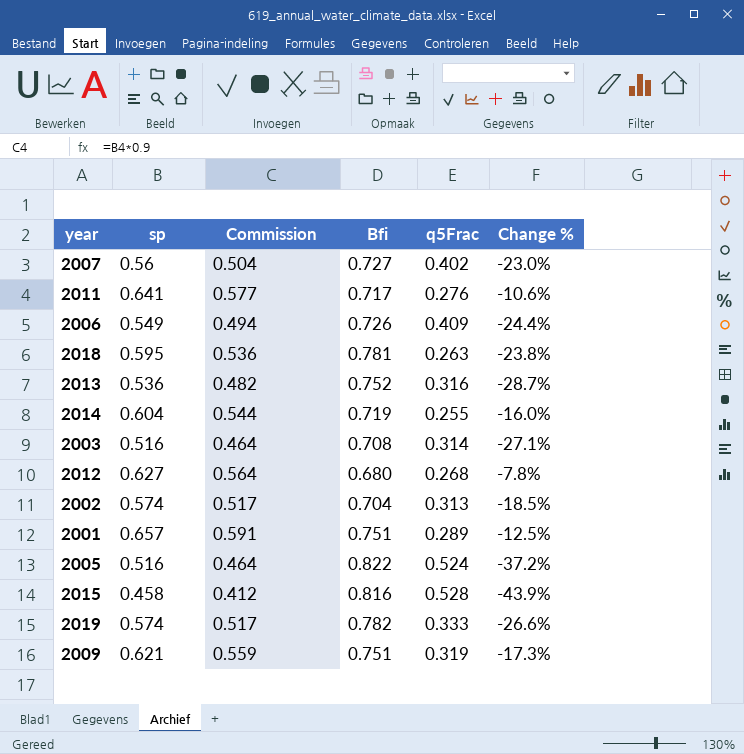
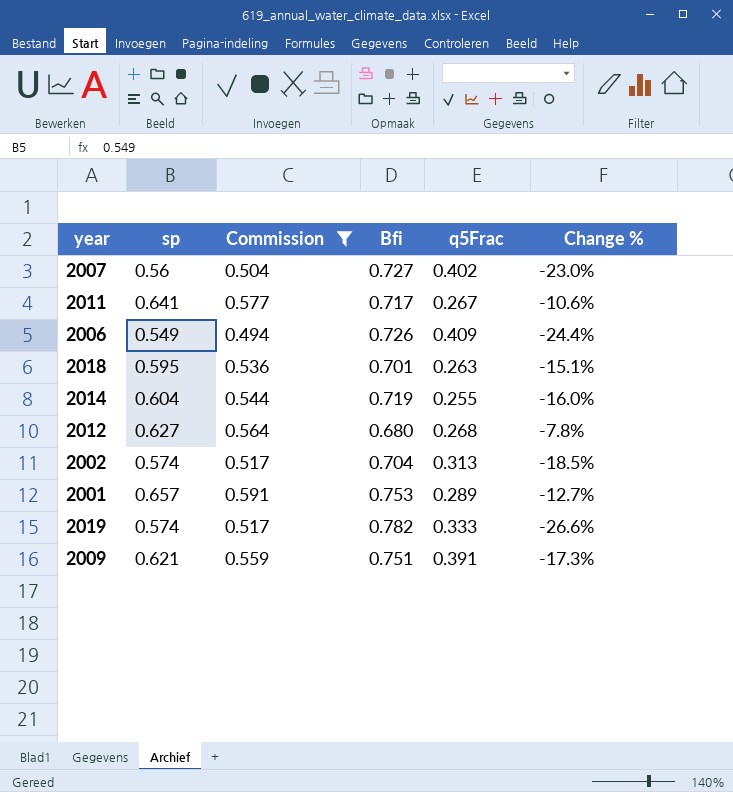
filter: none -> Commission >= 0.494
2011 | q5Frac: 0.276 -> 0.267
2018 | Bfi: 0.781 -> 0.701
2018 | Change %: -23.8% -> -15.1%
2001 | Bfi: 0.751 -> 0.753
2001 | Change %: -12.5% -> -12.7%
2009 | q5Frac: 0.319 -> 0.391

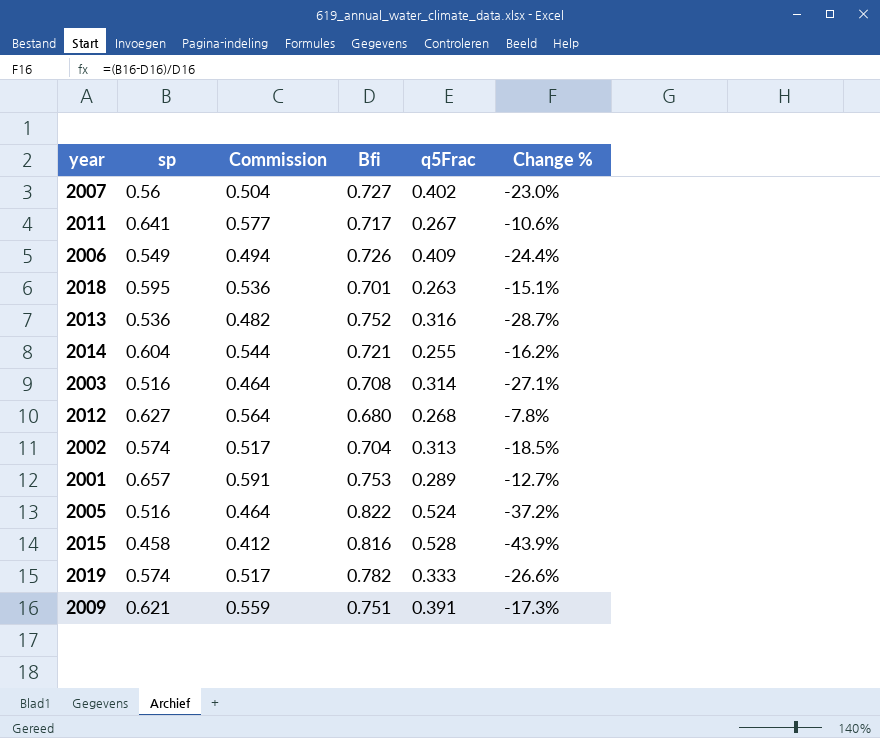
filter: Commission >= 0.494 -> none
2014 | Bfi: 0.719 -> 0.721
2014 | Change %: -16.0% -> -16.2%

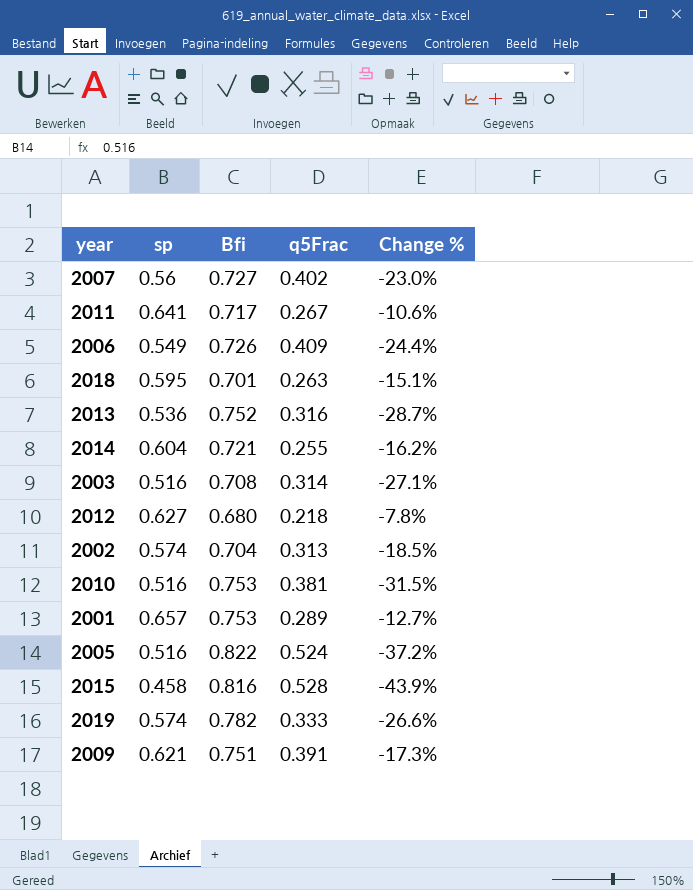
column Commission | formula: [sp] * 0.9 -> none
2012 | q5Frac: 0.268 -> 0.218
row 2010: none -> 0.516 | 0.753 | 0.381 | -31.5%

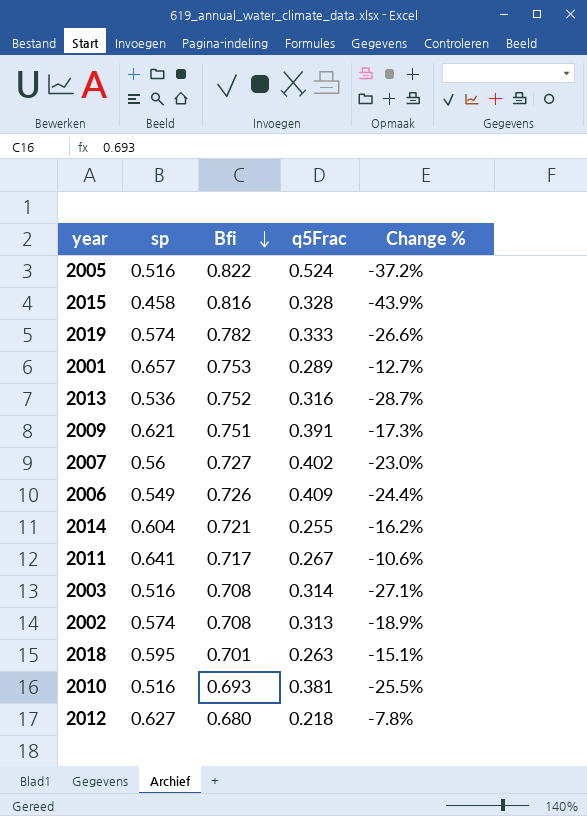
row order: none -> Bfi descending
2015 | q5Frac: 0.528 -> 0.328
2002 | Bfi: 0.704 -> 0.708
2002 | Change %: -18.5% -> -18.9%
2010 | Bfi: 0.753 -> 0.693
2010 | Change %: -31.5% -> -25.5%

